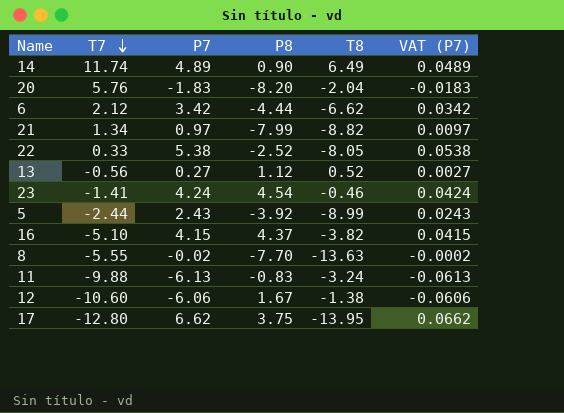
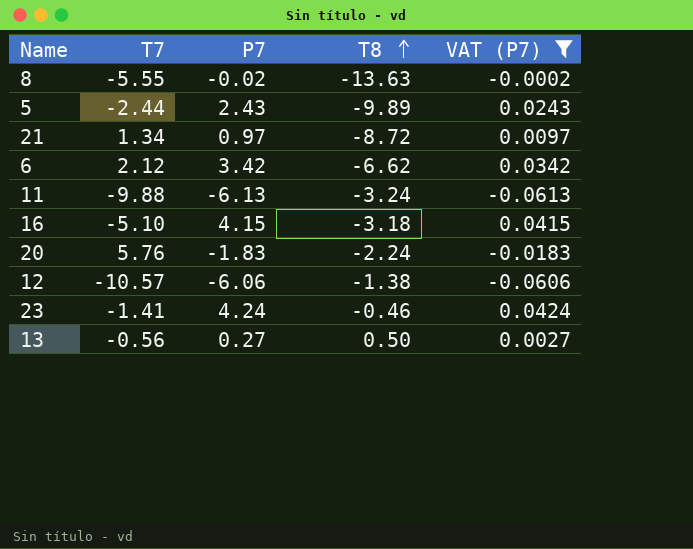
filter: none -> VAT (P7) <= 0.0424
row order: T7 descending -> T8 ascending
column P8 | position: 4 -> none
5 | T8: -8.99 -> -9.89
21 | T8: -8.82 -> -8.72
16 | T8: -3.82 -> -3.18
20 | T8: -2.04 -> -2.24
12 | T7: -10.60 -> -10.57
13 | T8: 0.52 -> 0.50

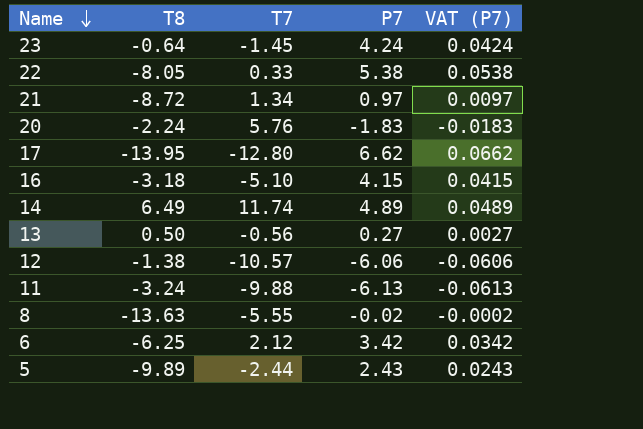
filter: VAT (P7) <= 0.0424 -> none
row order: T8 ascending -> Name descending
column T8 | position: 4 -> 2
23 | T8: -0.46 -> -0.64
23 | T7: -1.41 -> -1.45
6 | T8: -6.62 -> -6.25

